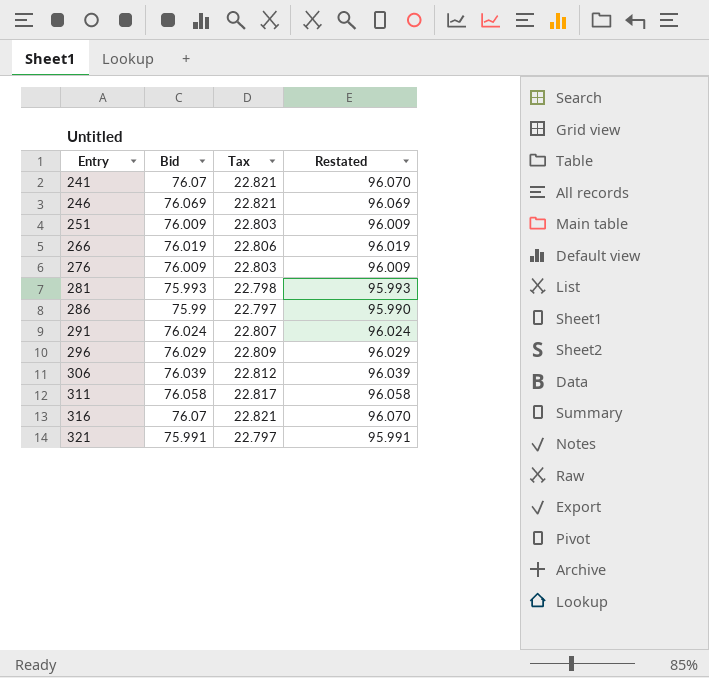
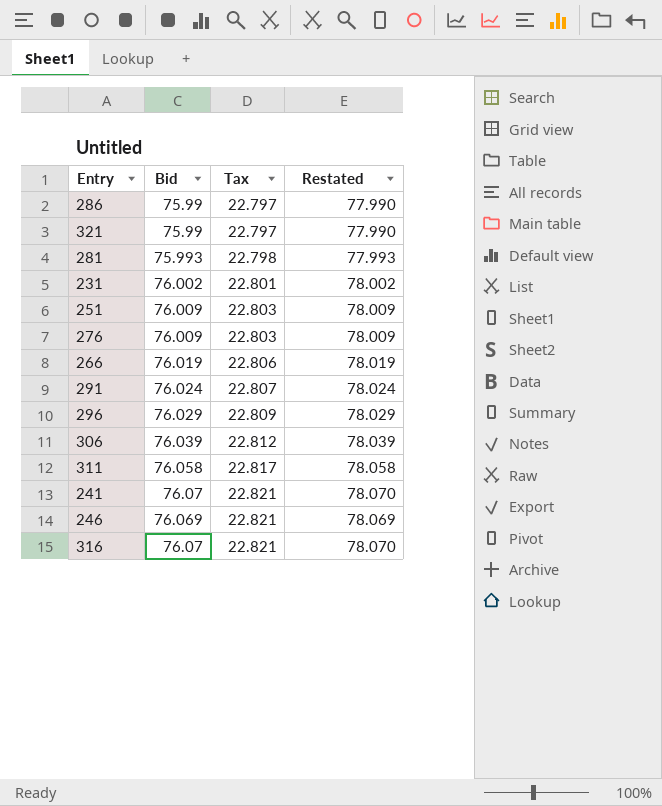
row order: Entry ascending -> Tax ascending
column Restated | formula: [Bid] + 20 -> [Bid] + 2
321 | Bid: 75.991 -> 75.99
row 231: none -> 76.002 | 22.801 | 78.002

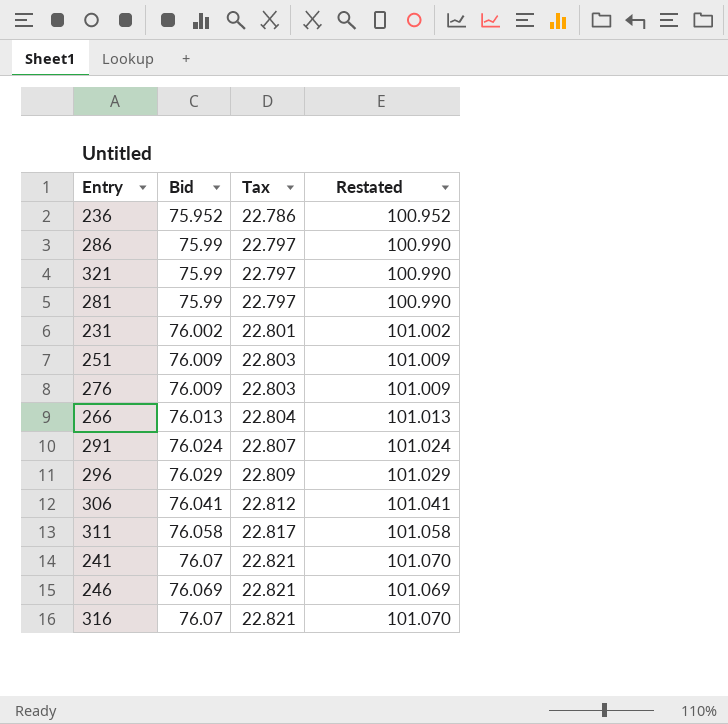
column Restated | formula: [Bid] + 2 -> [Bid] + 25
row 236: none -> 75.952 | 22.786 | 100.952
281 | Bid: 75.993 -> 75.99
281 | Tax: 22.798 -> 22.797
266 | Bid: 76.019 -> 76.013
266 | Tax: 22.806 -> 22.804
306 | Bid: 76.039 -> 76.041

